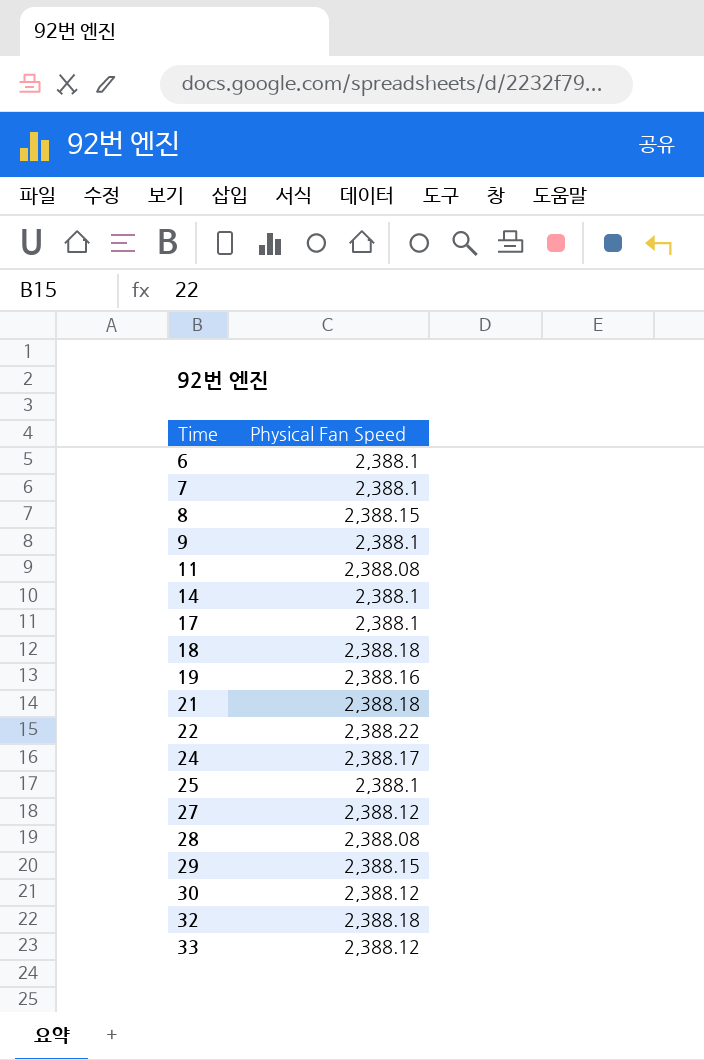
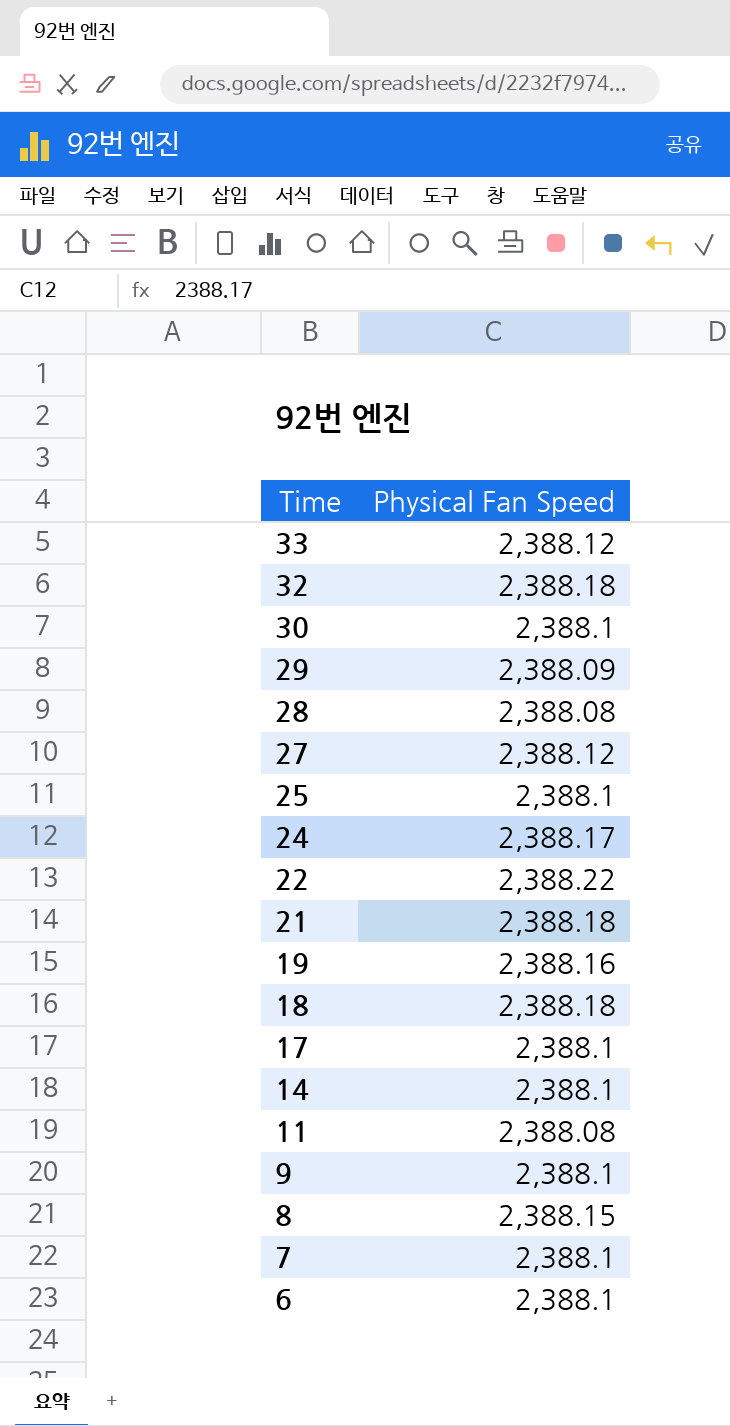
row order: Time ascending -> Time descending
30 | Physical Fan Speed: 2,388.12 -> 2,388.1
29 | Physical Fan Speed: 2,388.15 -> 2,388.09

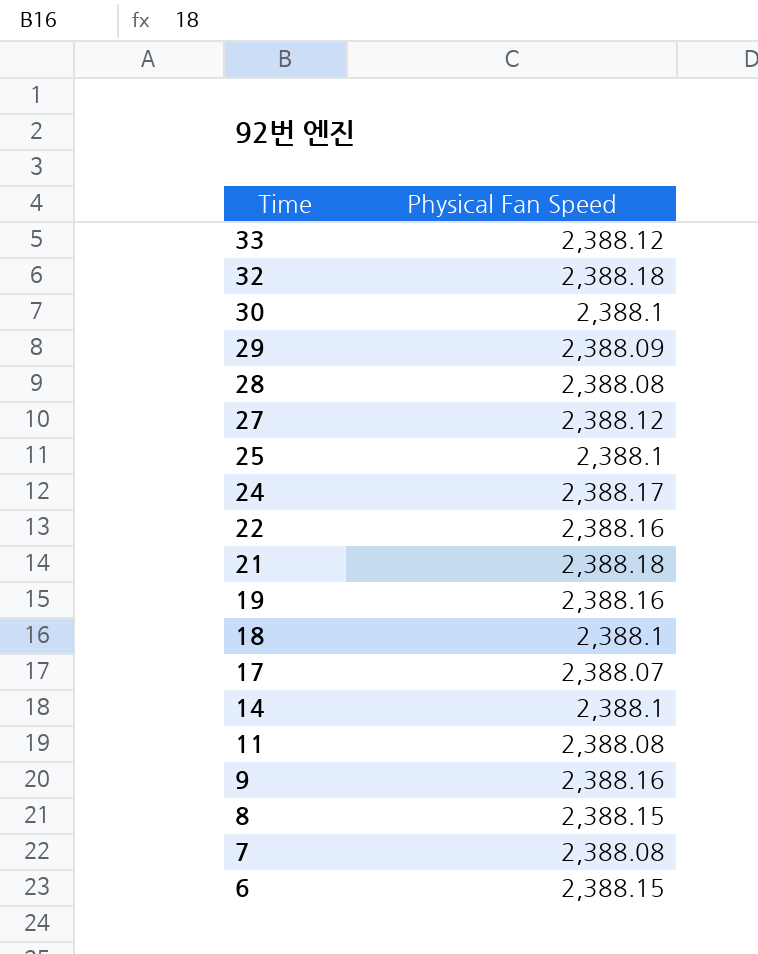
22 | Physical Fan Speed: 2,388.22 -> 2,388.16
18 | Physical Fan Speed: 2,388.18 -> 2,388.1
17 | Physical Fan Speed: 2,388.1 -> 2,388.07
9 | Physical Fan Speed: 2,388.1 -> 2,388.16
7 | Physical Fan Speed: 2,388.1 -> 2,388.08
6 | Physical Fan Speed: 2,388.1 -> 2,388.15

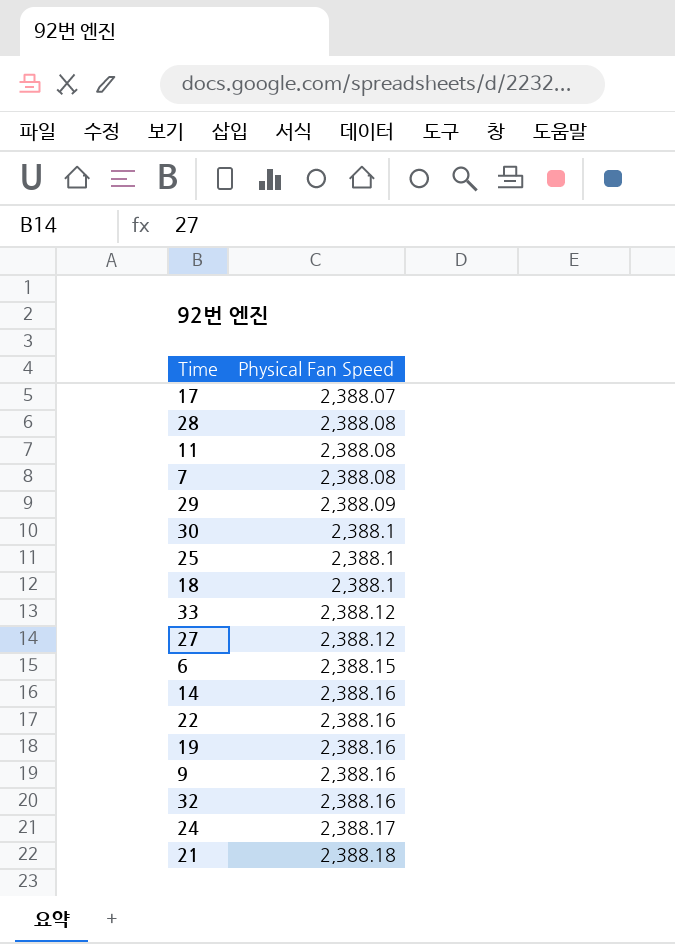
row order: Time descending -> Physical Fan Speed ascending
row 8: 2,388.15 -> none
14 | Physical Fan Speed: 2,388.1 -> 2,388.16
32 | Physical Fan Speed: 2,388.18 -> 2,388.16

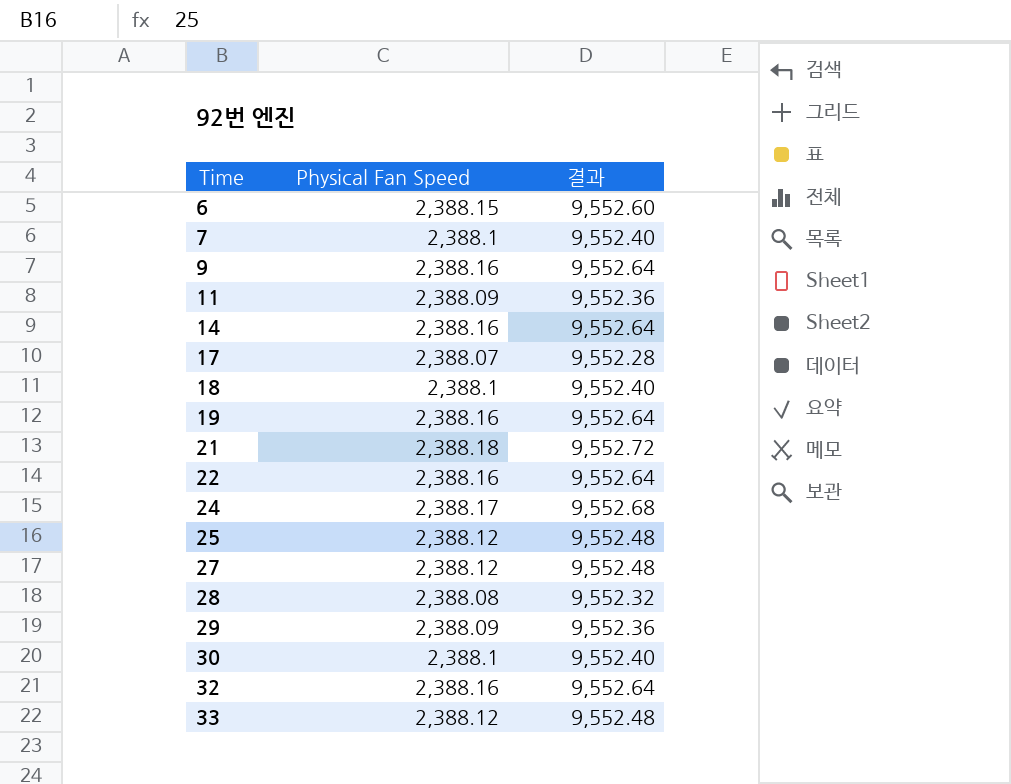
row order: Physical Fan Speed ascending -> Time ascending
column 결과 | formula: none -> [Physical Fan Speed] * 4
7 | Physical Fan Speed: 2,388.08 -> 2,388.1
11 | Physical Fan Speed: 2,388.08 -> 2,388.09
25 | Physical Fan Speed: 2,388.1 -> 2,388.12

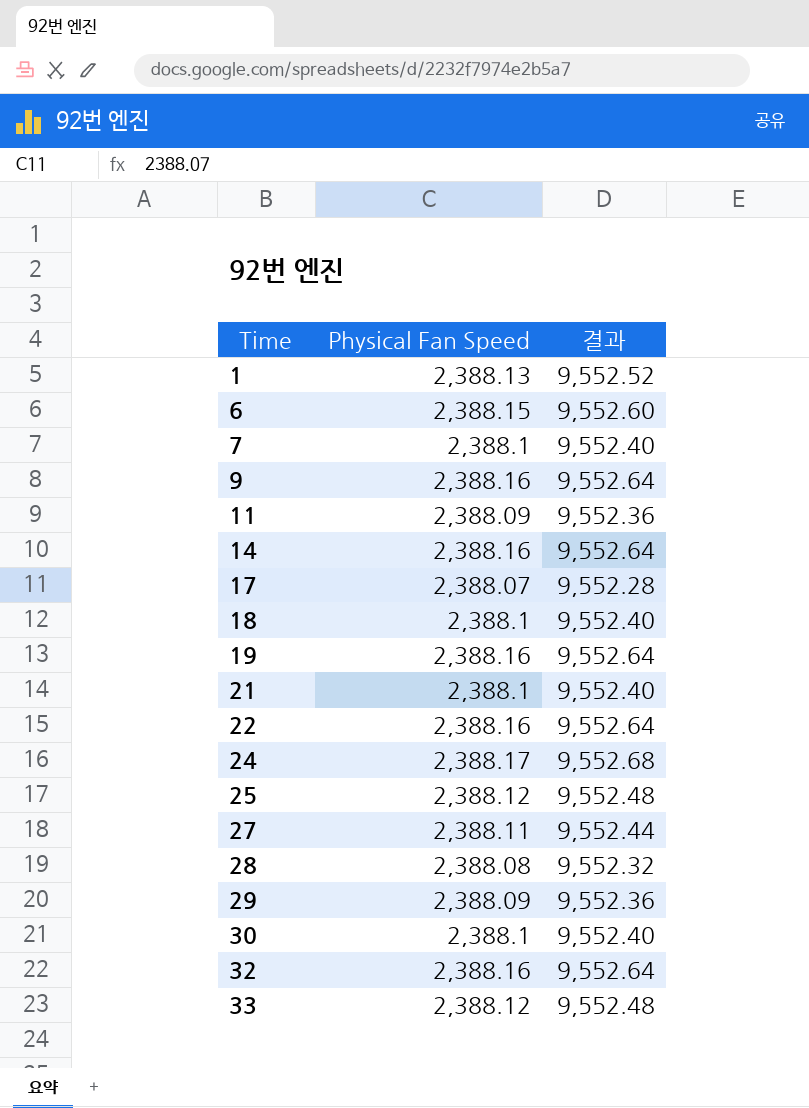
row 1: none -> 2,388.13 | 9,552.52
21 | Physical Fan Speed: 2,388.18 -> 2,388.1
21 | 결과: 9,552.72 -> 9,552.40
27 | Physical Fan Speed: 2,388.12 -> 2,388.11
27 | 결과: 9,552.48 -> 9,552.44

